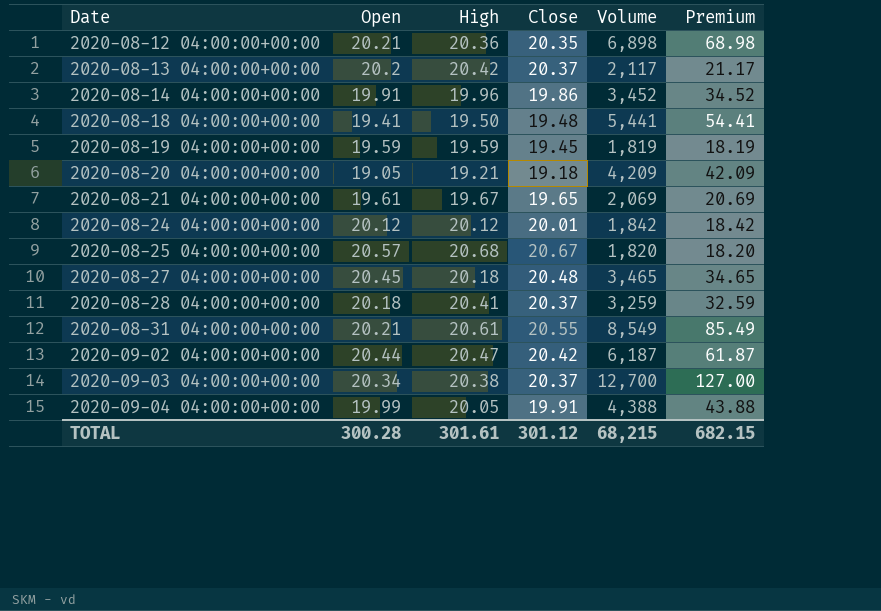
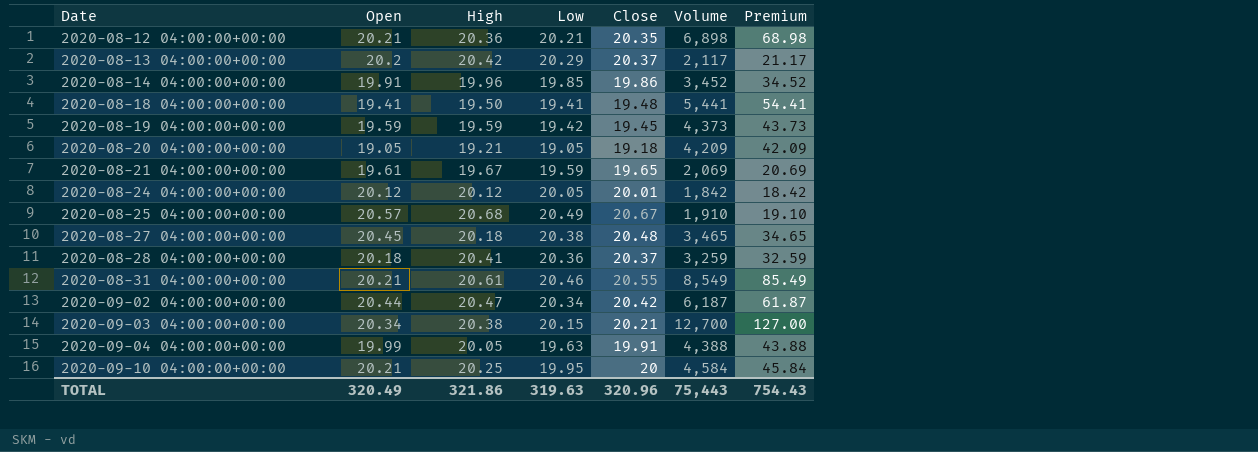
column Low | position: none -> 4
2020-08-19 04:00:00+00:00 | Volume: 1,819 -> 4,373
2020-08-19 04:00:00+00:00 | Premium: 18.19 -> 43.73
2020-08-25 04:00:00+00:00 | Volume: 1,820 -> 1,910
2020-08-25 04:00:00+00:00 | Premium: 18.20 -> 19.10
2020-09-03 04:00:00+00:00 | Close: 20.37 -> 20.21
row 2020-09-10 04:00:00+00:00: none -> 20.21 | 20.25 | 19.95 | 20 | 4,584 | 45.84
TOTAL | Open: 300.28 -> 320.49
TOTAL | High: 301.61 -> 321.86
TOTAL | Close: 301.12 -> 320.96
TOTAL | Volume: 68,215 -> 75,443
TOTAL | Premium: 682.15 -> 754.43

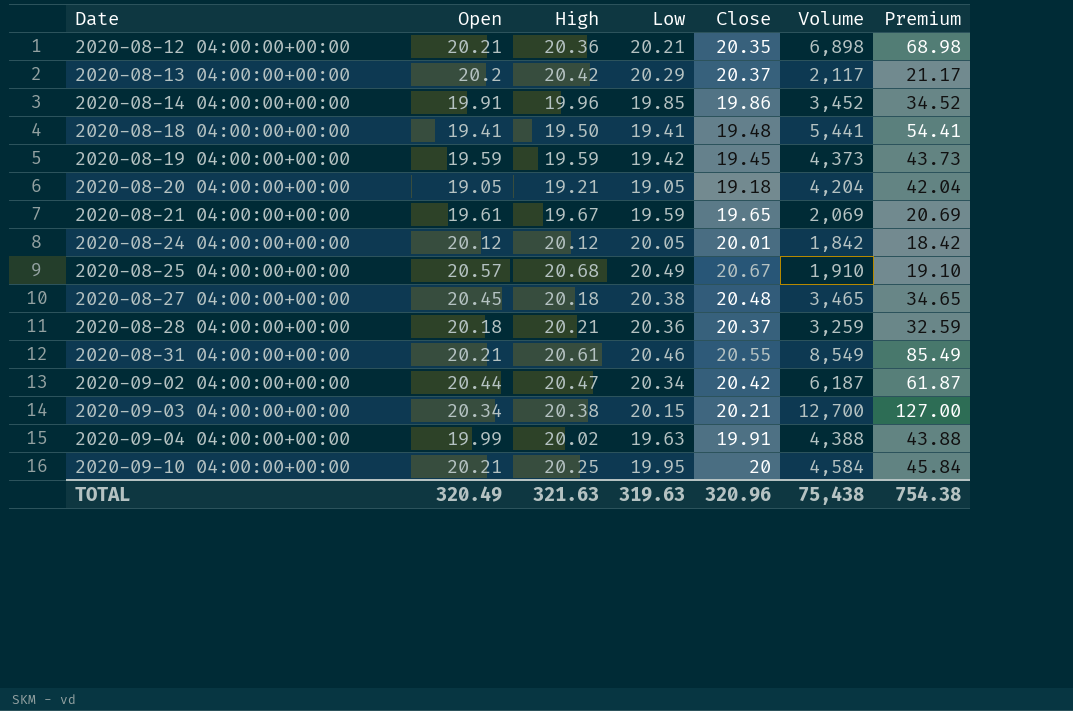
2020-08-20 04:00:00+00:00 | Volume: 4,209 -> 4,204
2020-08-20 04:00:00+00:00 | Premium: 42.09 -> 42.04
2020-08-28 04:00:00+00:00 | High: 20.41 -> 20.21
2020-09-04 04:00:00+00:00 | High: 20.05 -> 20.02
TOTAL | High: 321.86 -> 321.63
TOTAL | Volume: 75,443 -> 75,438
TOTAL | Premium: 754.43 -> 754.38

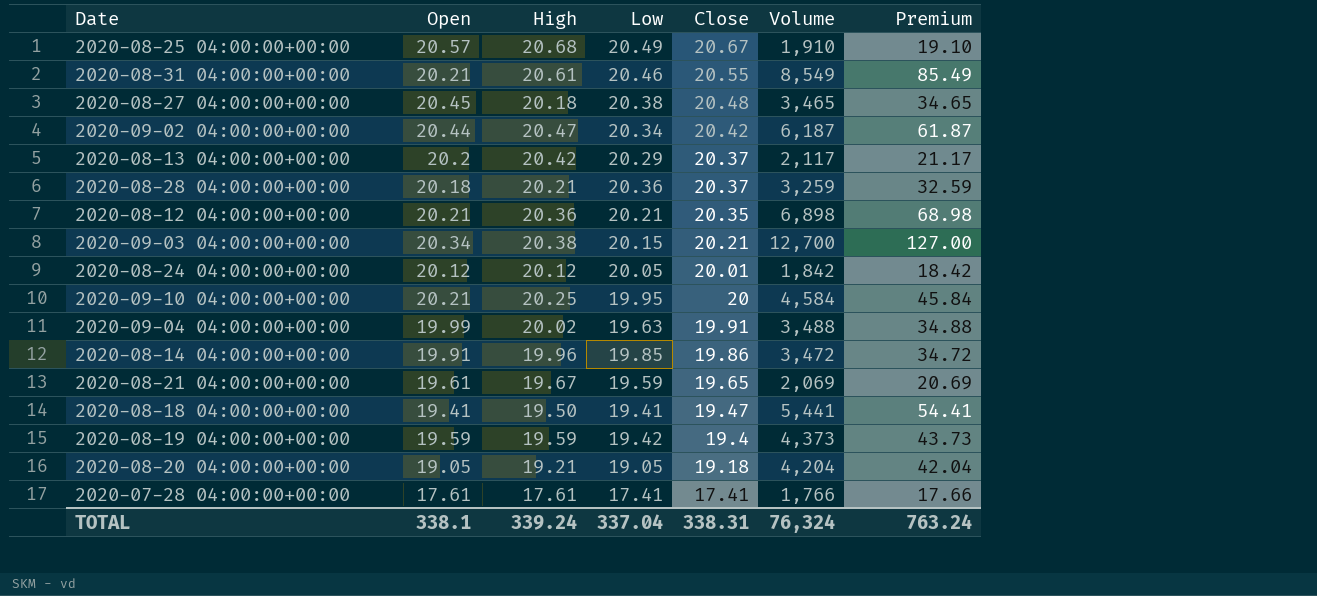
row order: Date ascending -> Close descending
2020-09-04 04:00:00+00:00 | Volume: 4,388 -> 3,488
2020-09-04 04:00:00+00:00 | Premium: 43.88 -> 34.88
2020-08-14 04:00:00+00:00 | Volume: 3,452 -> 3,472
2020-08-14 04:00:00+00:00 | Premium: 34.52 -> 34.72
2020-08-18 04:00:00+00:00 | Close: 19.48 -> 19.47
2020-08-19 04:00:00+00:00 | Close: 19.45 -> 19.4
row 2020-07-28 04:00:00+00:00: none -> 17.61 | 17.61 | 17.41 | 17.41 | 1,766 | 17.66
TOTAL | Open: 320.49 -> 338.1
TOTAL | High: 321.63 -> 339.24
TOTAL | Low: 319.63 -> 337.04
TOTAL | Close: 320.96 -> 338.31
TOTAL | Volume: 75,438 -> 76,324
TOTAL | Premium: 754.38 -> 763.24

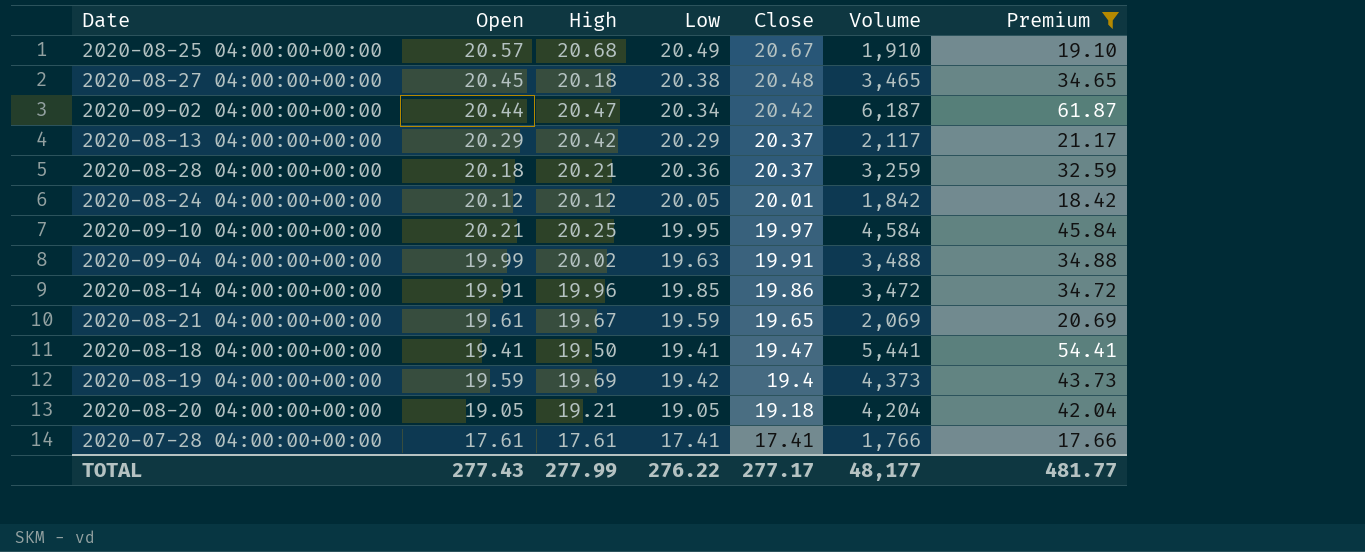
filter: none -> Premium <= 61.87
2020-08-13 04:00:00+00:00 | Open: 20.2 -> 20.29
2020-09-10 04:00:00+00:00 | Close: 20 -> 19.97
2020-08-19 04:00:00+00:00 | High: 19.59 -> 19.69
TOTAL | Open: 338.1 -> 277.43
TOTAL | High: 339.24 -> 277.99
TOTAL | Low: 337.04 -> 276.22
TOTAL | Close: 338.31 -> 277.17
TOTAL | Volume: 76,324 -> 48,177
TOTAL | Premium: 763.24 -> 481.77

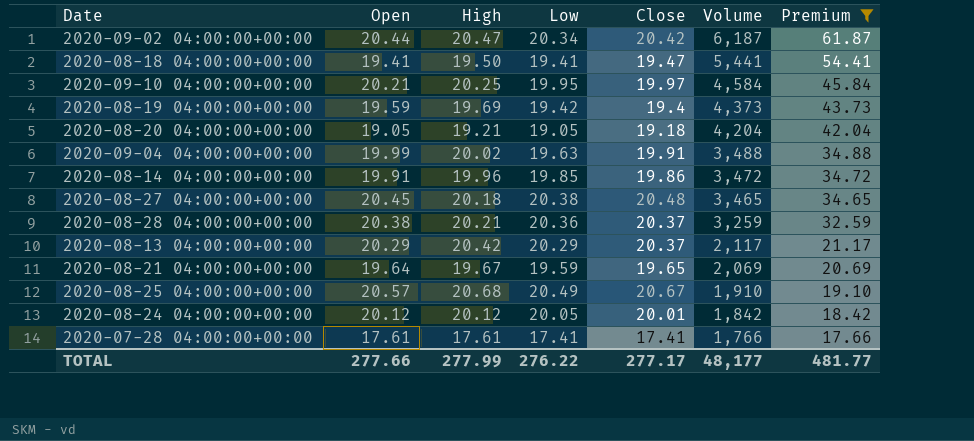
row order: Close descending -> Volume descending
2020-08-28 04:00:00+00:00 | Open: 20.18 -> 20.38
2020-08-21 04:00:00+00:00 | Open: 19.61 -> 19.64
TOTAL | Open: 277.43 -> 277.66

